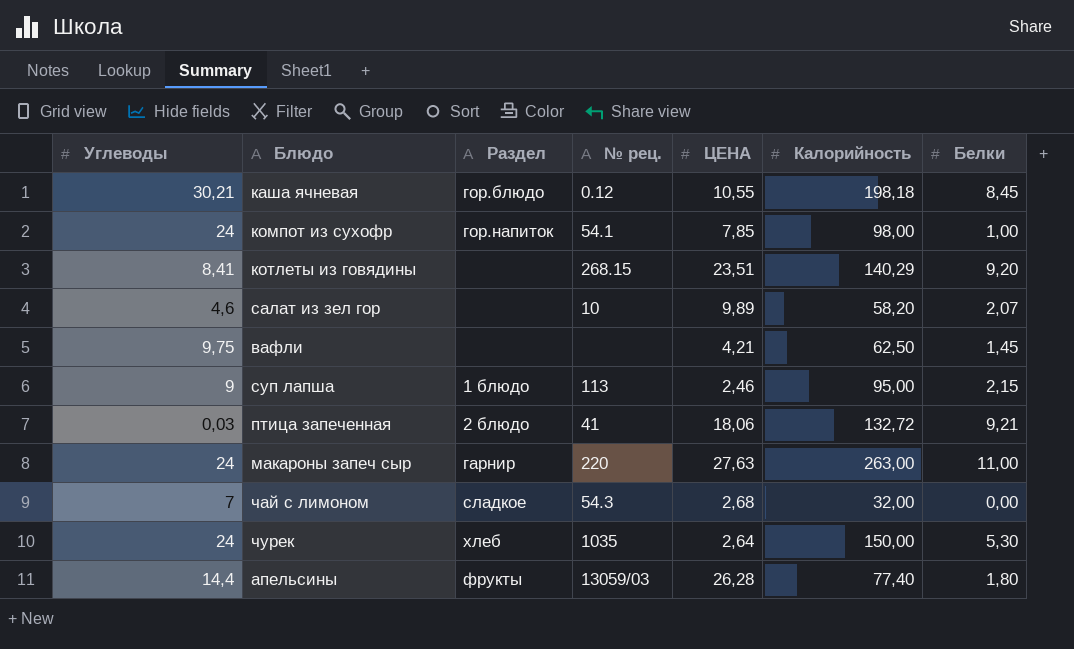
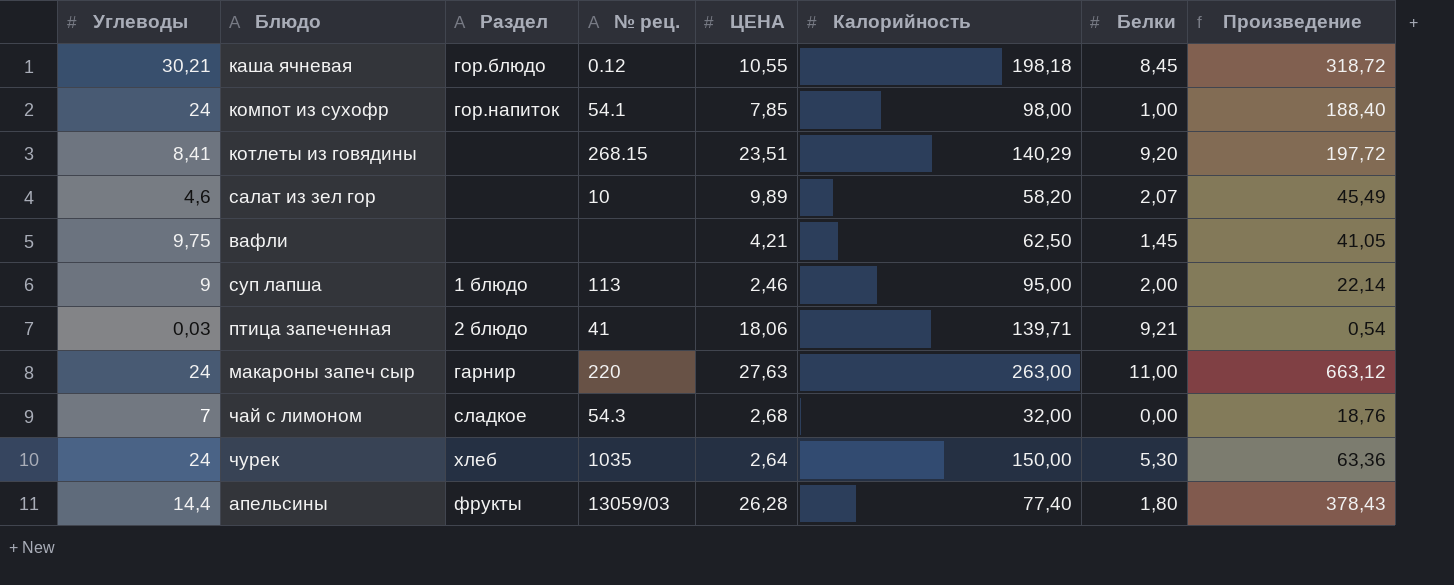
column Произведение | formula: none -> [Углеводы] * [ЦЕНА]
суп лапша | Белки: 2,15 -> 2,00
птица запеченная | Калорийность: 132,72 -> 139,71

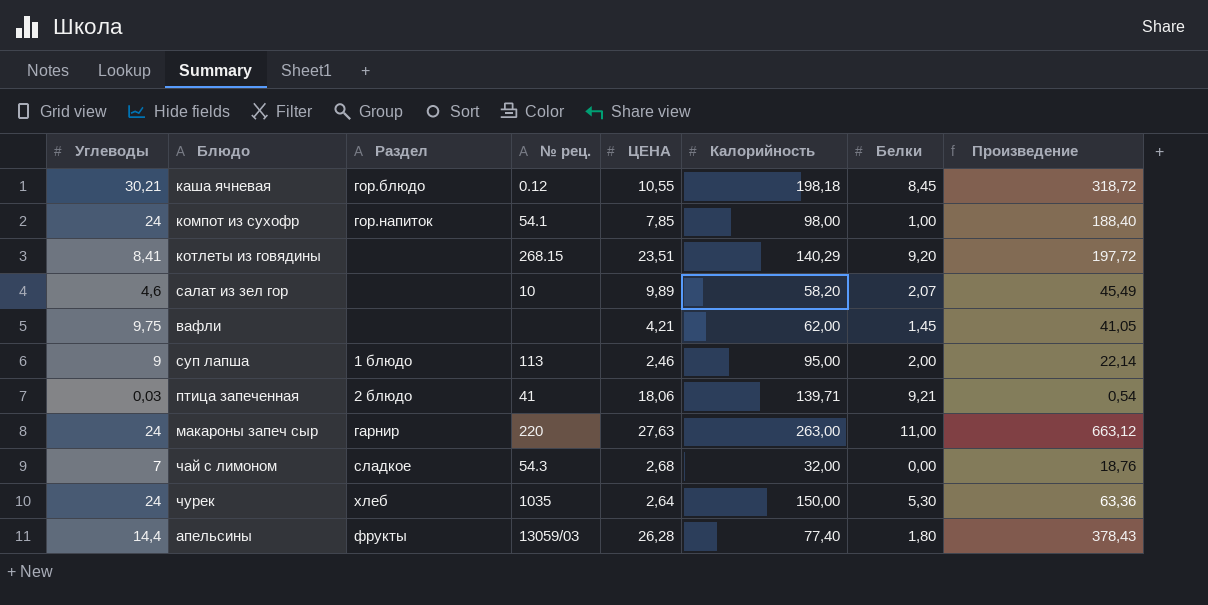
вафли | Калорийность: 62,50 -> 62,00

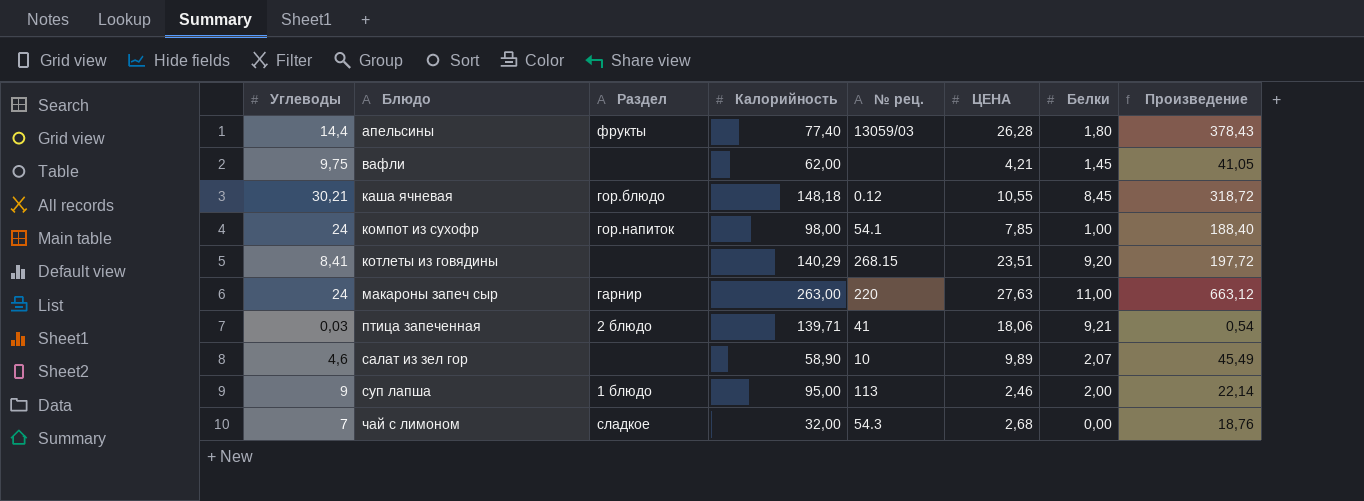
row order: none -> Блюдо ascending
column Калорийность | position: 6 -> 4
row чурек: 24 | хлеб | 1035 | 2,64 | 150,00 | 5,30 | 63,36 -> none
каша ячневая | Калорийность: 198,18 -> 148,18
салат из зел гор | Калорийность: 58,20 -> 58,90

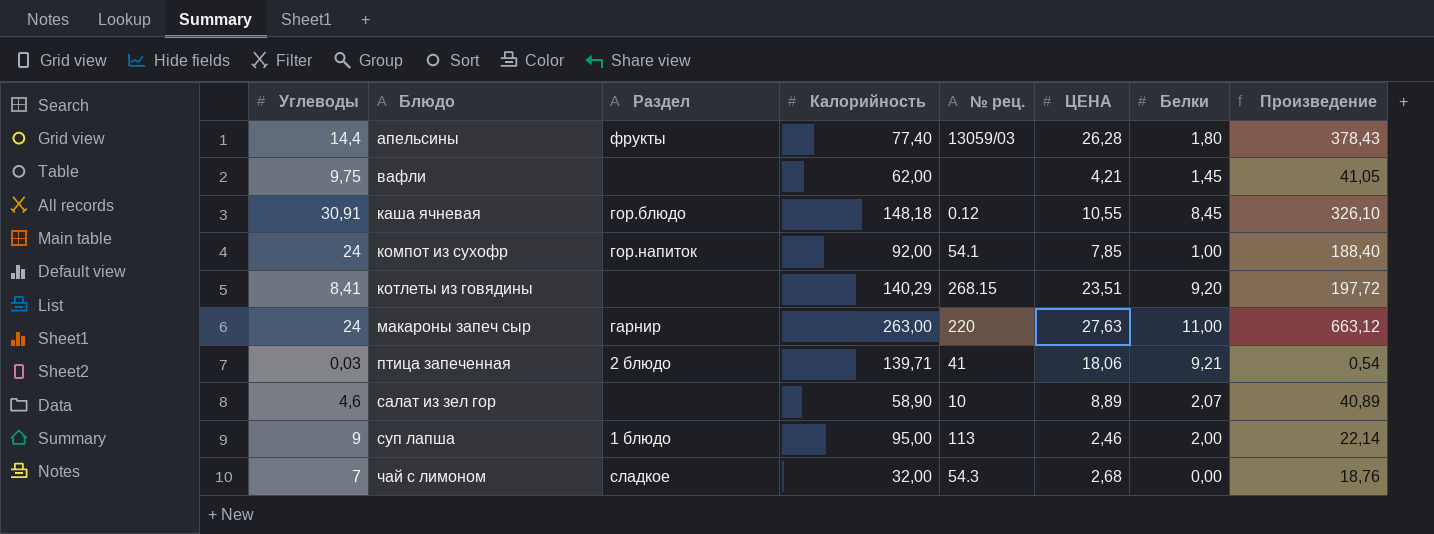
каша ячневая | Углеводы: 30,21 -> 30,91
каша ячневая | Произведение: 318,72 -> 326,10
компот из сухофр | Калорийность: 98,00 -> 92,00
салат из зел гор | ЦЕНА: 9,89 -> 8,89
салат из зел гор | Произведение: 45,49 -> 40,89

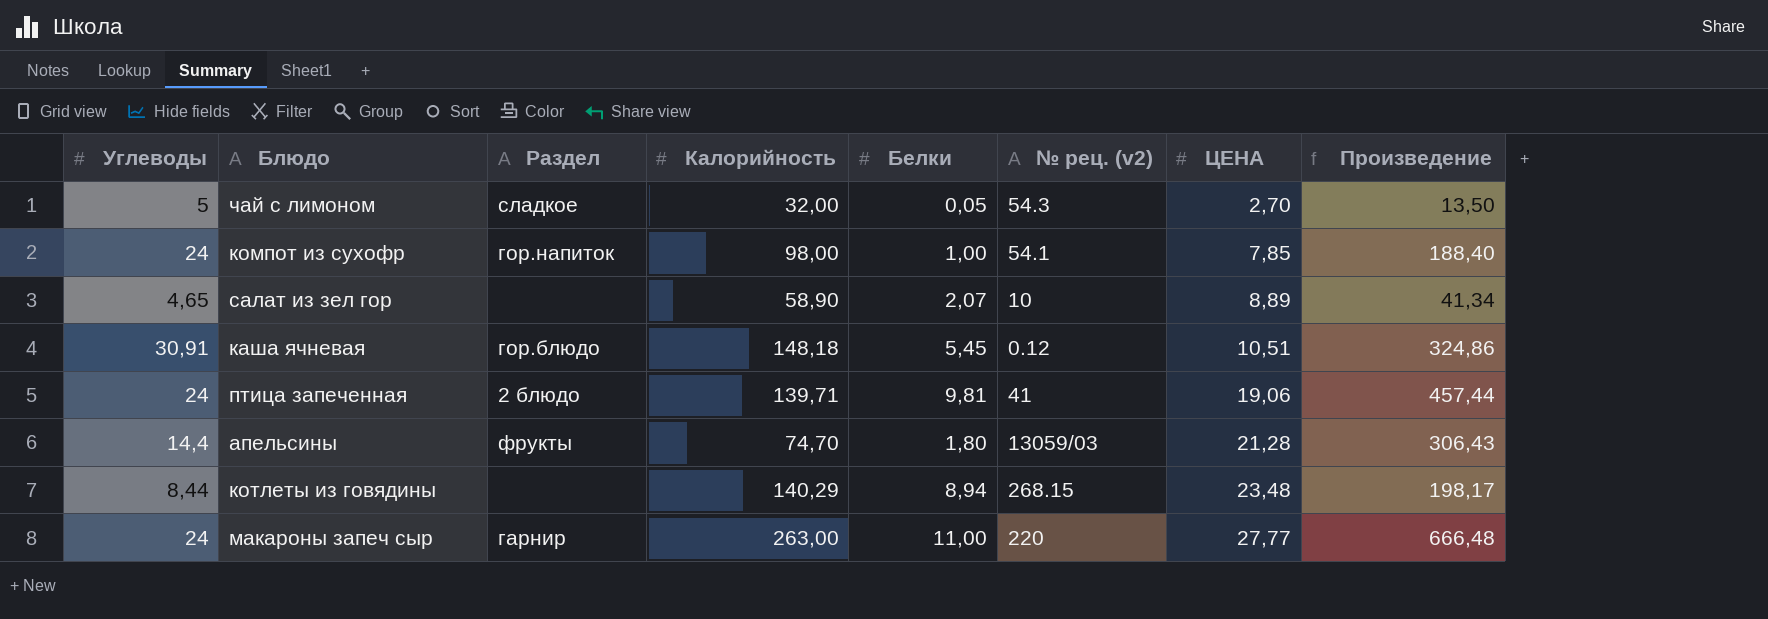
row order: Блюдо ascending -> ЦЕНА ascending
column Белки | position: 7 -> 5
column name: № рец. -> № рец. (v2)
row вафли: 9,75 | none | 62,00 | none | 4,21 | 1,45 | 41,05 -> none
row суп лапша: 9 | 1 блюдо | 95,00 | 113 | 2,46 | 2,00 | 22,14 -> none
чай с лимоном | Углеводы: 7 -> 5
чай с лимоном | Белки: 0,00 -> 0,05
чай с лимоном | ЦЕНА: 2,68 -> 2,70
чай с лимоном | Произведение: 18,76 -> 13,50
компот из сухофр | Калорийность: 92,00 -> 98,00
салат из зел гор | Углеводы: 4,6 -> 4,65
салат из зел гор | Произведение: 40,89 -> 41,34
каша ячневая | Белки: 8,45 -> 5,45
каша ячневая | ЦЕНА: 10,55 -> 10,51
каша ячневая | Произведение: 326,10 -> 324,86
птица запеченная | Углеводы: 0,03 -> 24
птица запеченная | Белки: 9,21 -> 9,81
птица запеченная | ЦЕНА: 18,06 -> 19,06
птица запеченная | Произведение: 0,54 -> 457,44
апельсины | Калорийность: 77,40 -> 74,70
апельсины | ЦЕНА: 26,28 -> 21,28
апельсины | Произведение: 378,43 -> 306,43
котлеты из говядины | Углеводы: 8,41 -> 8,44
котлеты из говядины | Белки: 9,20 -> 8,94
котлеты из говядины | ЦЕНА: 23,51 -> 23,48
котлеты из говядины | Произведение: 197,72 -> 198,17
макароны запеч сыр | ЦЕНА: 27,63 -> 27,77
макароны запеч сыр | Произведение: 663,12 -> 666,48

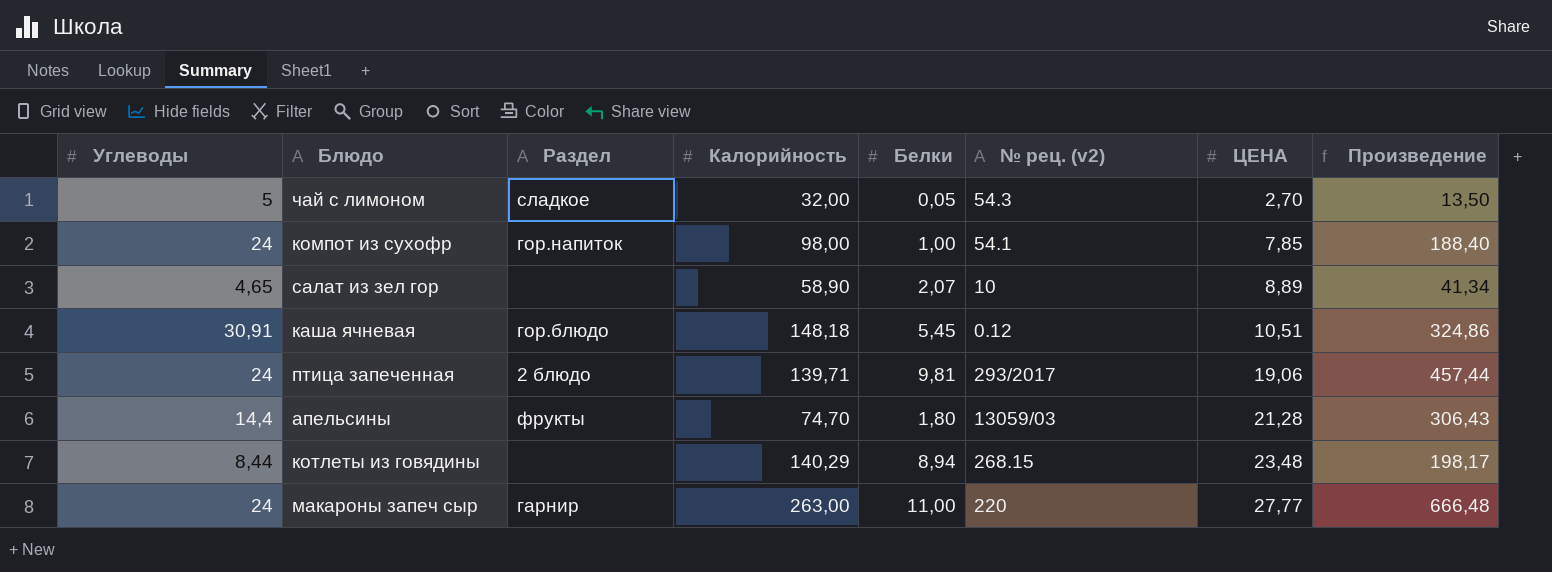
птица запеченная | № рец. (v2): 41 -> 293/2017

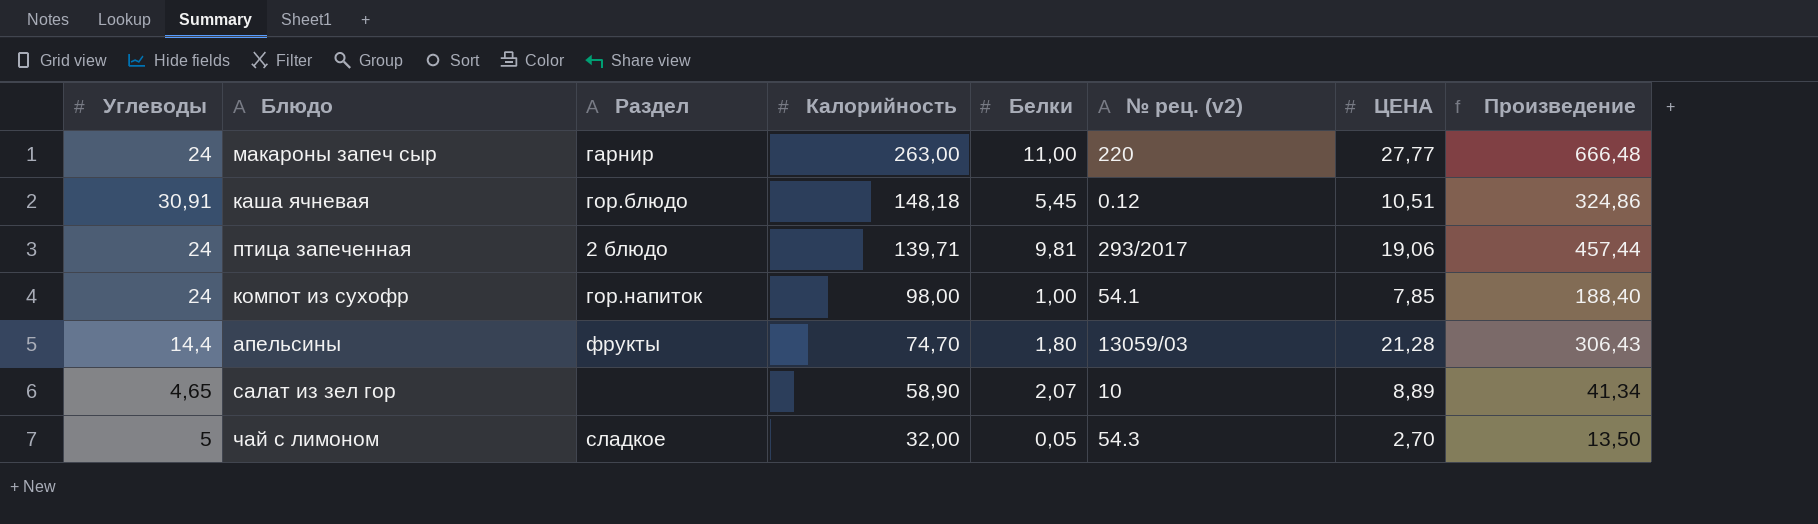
row order: ЦЕНА ascending -> Калорийность descending
row котлеты из говядины: 8,44 | none | 140,29 | 8,94 | 268.15 | 23,48 | 198,17 -> none

